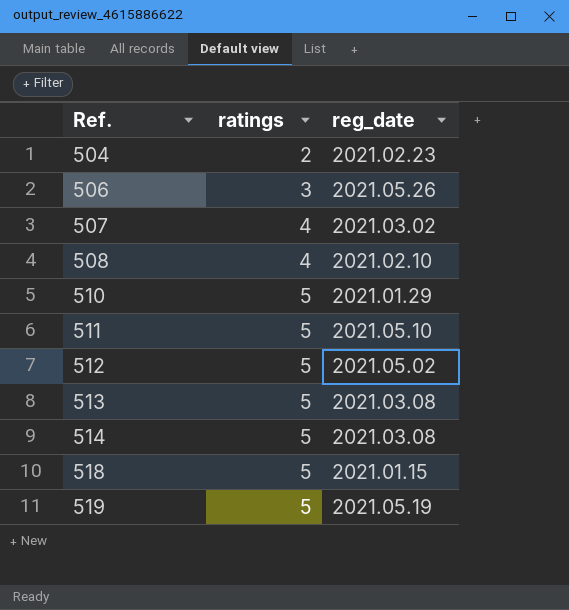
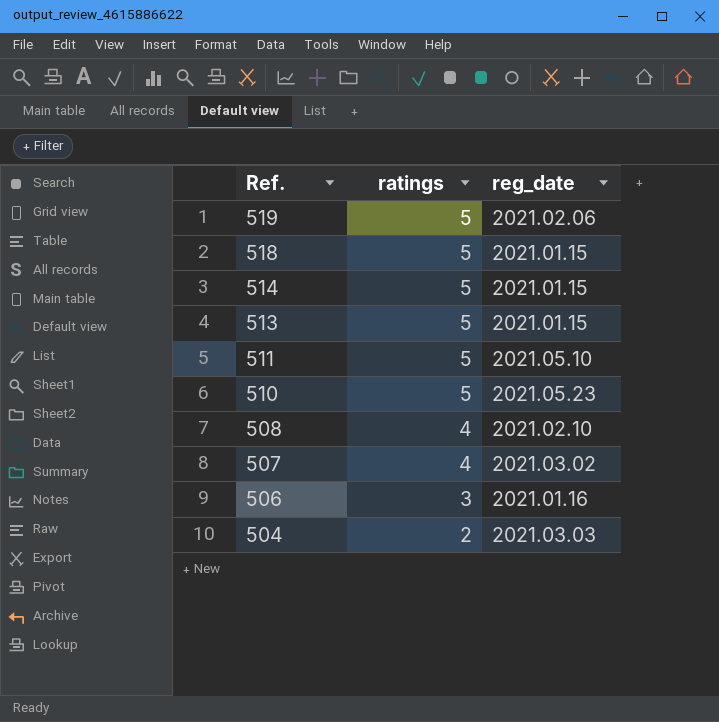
row order: Ref. ascending -> Ref. descending
row 512: 5 | 2021.05.02 -> none
519 | reg_date: 2021.05.19 -> 2021.02.06
514 | reg_date: 2021.03.08 -> 2021.01.15
513 | reg_date: 2021.03.08 -> 2021.01.15
510 | reg_date: 2021.01.29 -> 2021.05.23
506 | reg_date: 2021.05.26 -> 2021.01.16
504 | reg_date: 2021.02.23 -> 2021.03.03

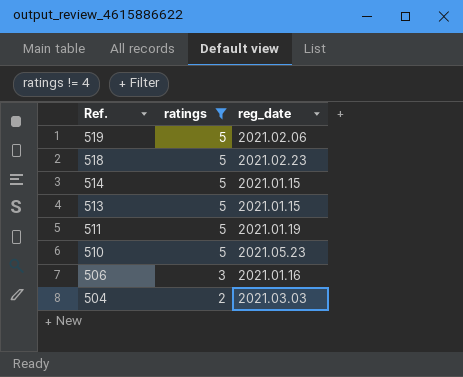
filter: none -> ratings != 4
518 | reg_date: 2021.01.15 -> 2021.02.23
511 | reg_date: 2021.05.10 -> 2021.01.19

